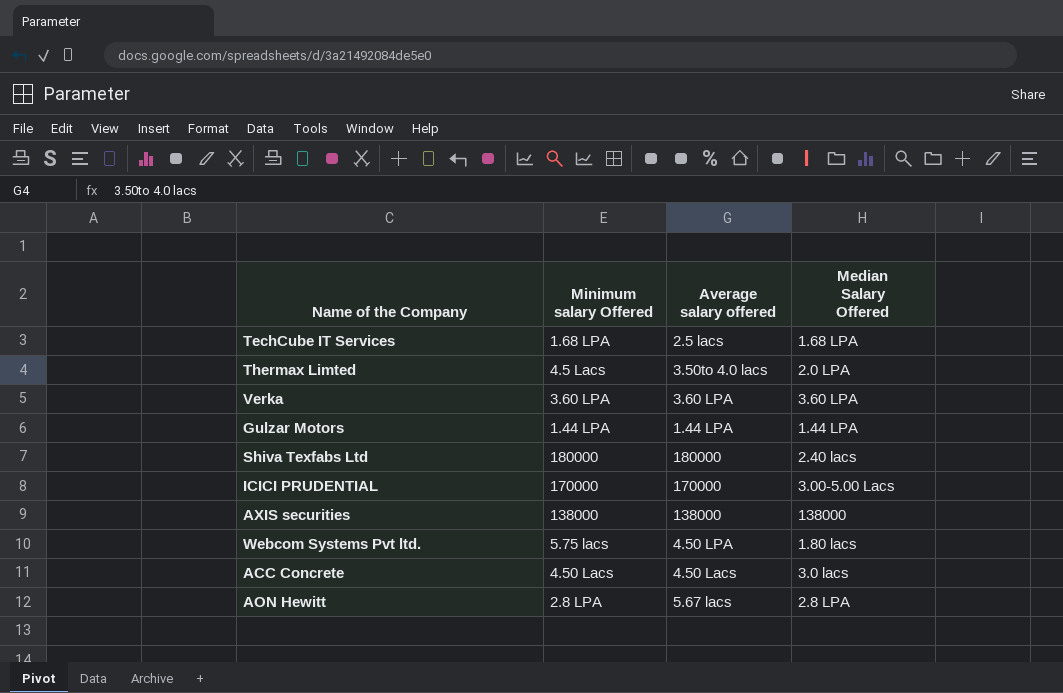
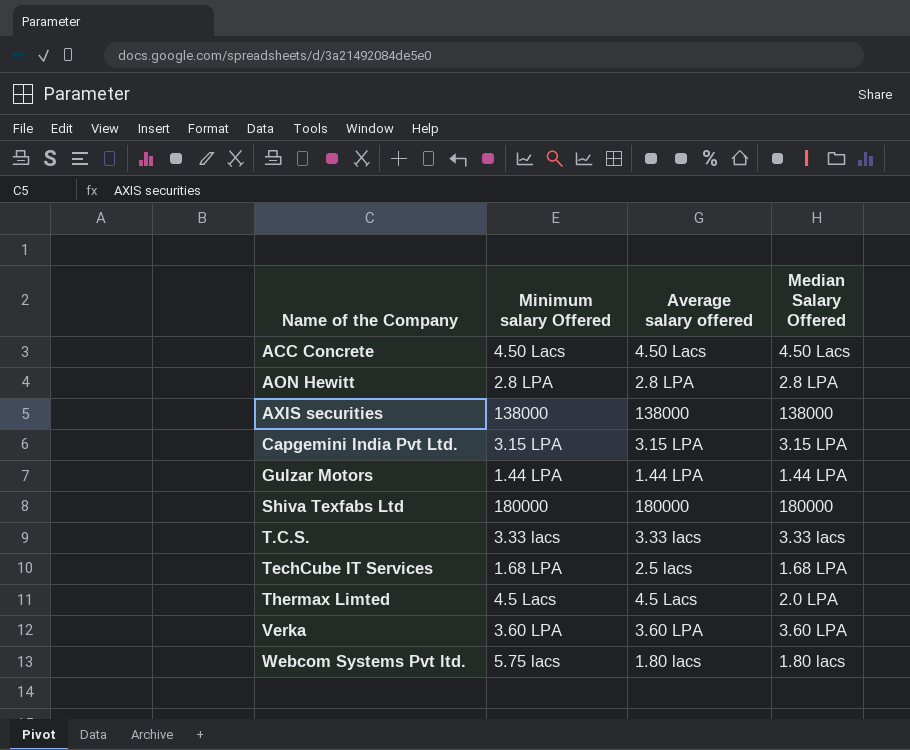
row order: none -> Name of the Company ascending
row ICICI PRUDENTIAL: 170000 | 170000 | 3.00-5.00 Lacs -> none
ACC Concrete | Median Salary Offered: 3.0 lacs -> 4.50 Lacs
AON Hewitt | Average salary offered: 5.67 lacs -> 2.8 LPA
row Capgemini India Pvt Ltd.: none -> 3.15 LPA | 3.15 LPA | 3.15 LPA
Shiva Texfabs Ltd | Median Salary Offered: 2.40 lacs -> 180000
row T.C.S.: none -> 3.33 lacs | 3.33 lacs | 3.33 lacs
Thermax Limted | Average salary offered: 3.50to 4.0 lacs -> 4.5 Lacs
Webcom Systems Pvt ltd. | Average salary offered: 4.50 LPA -> 1.80 lacs

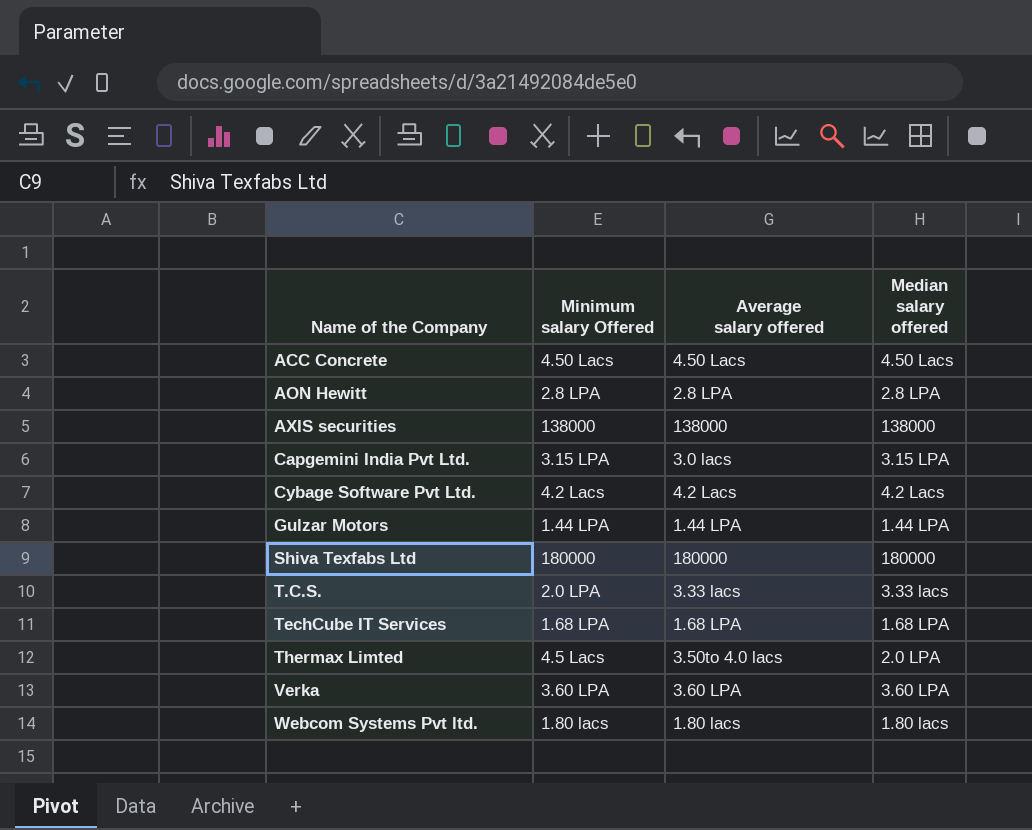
column name: Median Salary Offered -> Median salary offered
Capgemini India Pvt Ltd. | Average salary offered: 3.15 LPA -> 3.0 lacs
row Cybage Software Pvt Ltd.: none -> 4.2 Lacs | 4.2 Lacs | 4.2 Lacs
T.C.S. | Minimum salary Offered: 3.33 lacs -> 2.0 LPA
TechCube IT Services | Average salary offered: 2.5 lacs -> 1.68 LPA
Thermax Limted | Average salary offered: 4.5 Lacs -> 3.50to 4.0 lacs
Webcom Systems Pvt ltd. | Minimum salary Offered: 5.75 lacs -> 1.80 lacs

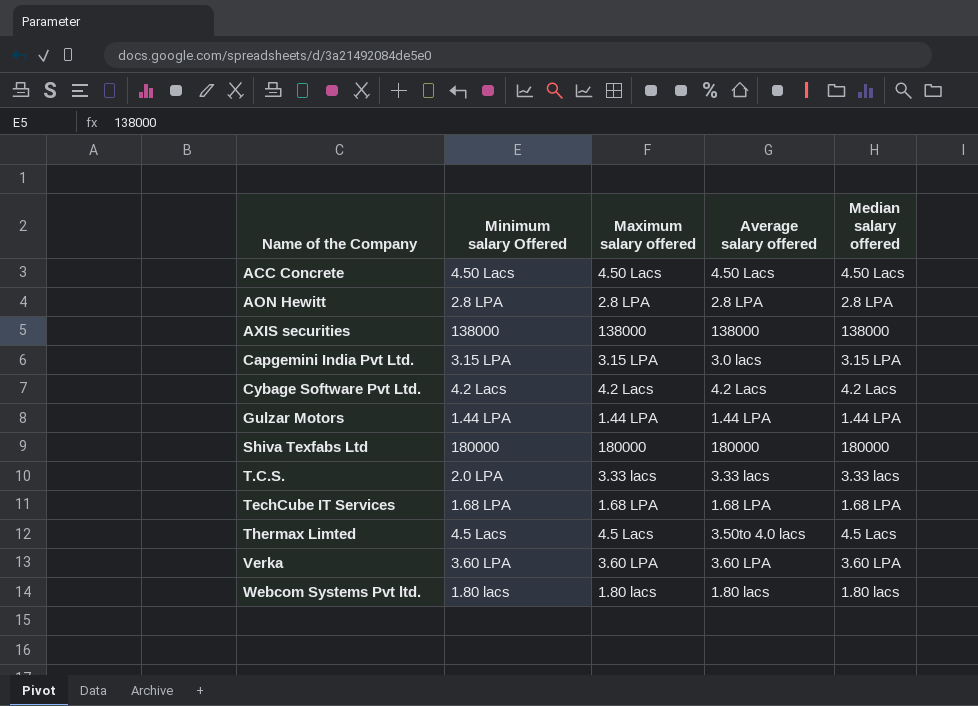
column Maximum salary offered | position: none -> 3
Thermax Limted | Median salary offered: 2.0 LPA -> 4.5 Lacs

